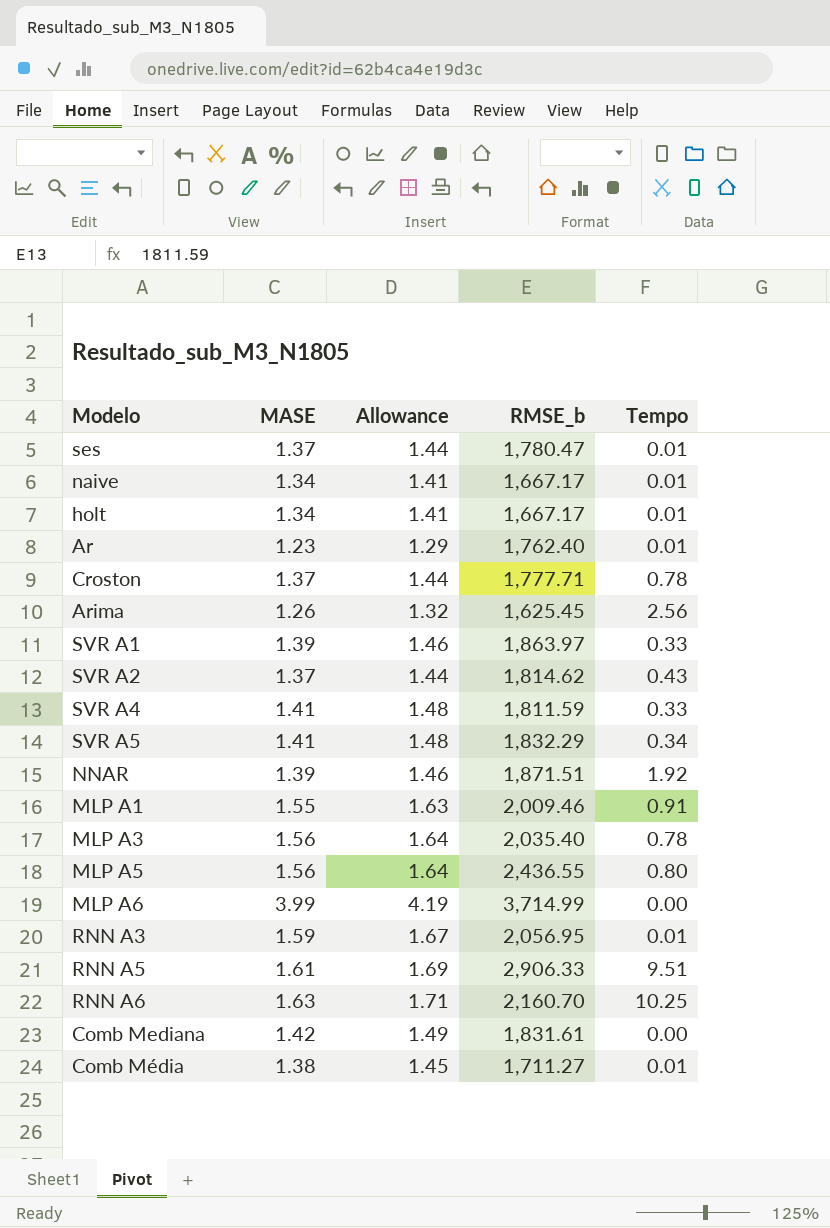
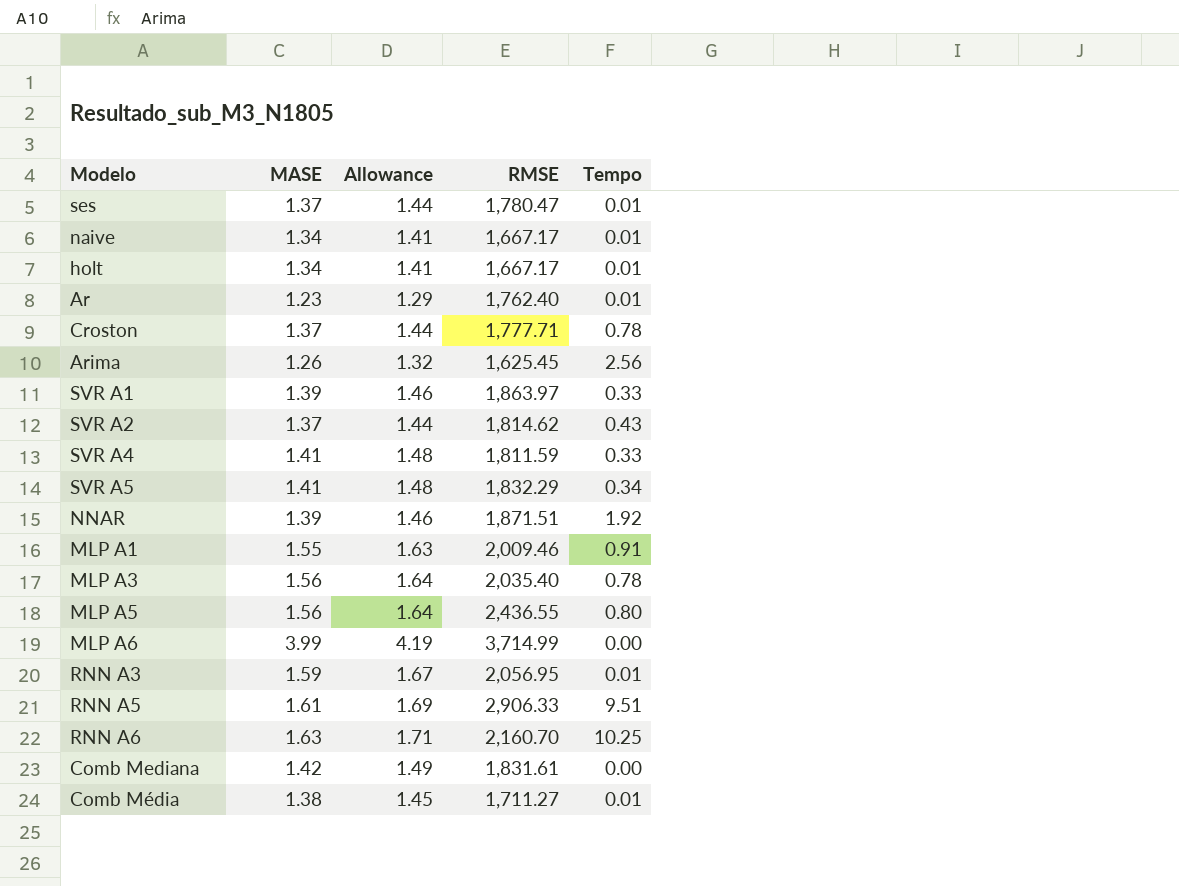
column name: RMSE_b -> RMSE

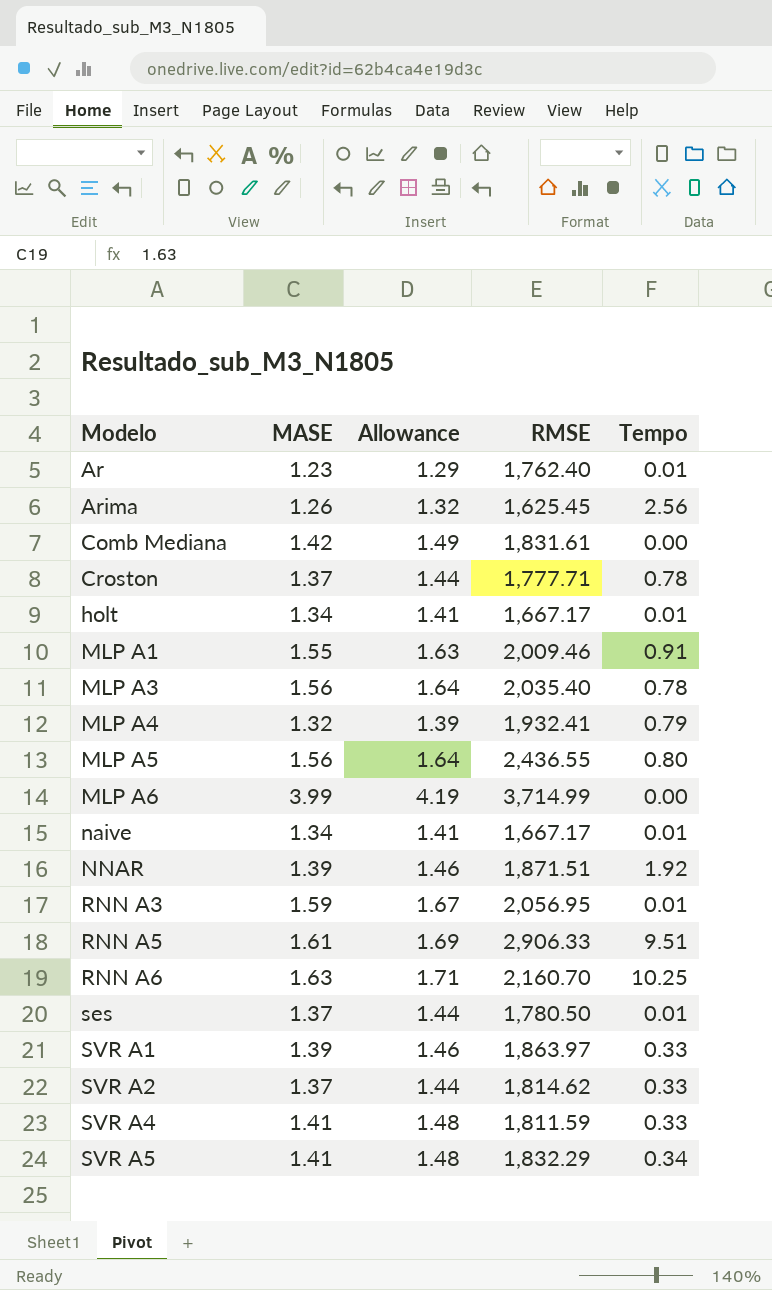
row order: none -> Modelo ascending
row Comb Média: 1.38 | 1.45 | 1,711.27 | 0.01 -> none
row MLP A4: none -> 1.32 | 1.39 | 1,932.41 | 0.79
ses | RMSE: 1,780.47 -> 1,780.50
SVR A2 | Tempo: 0.43 -> 0.33

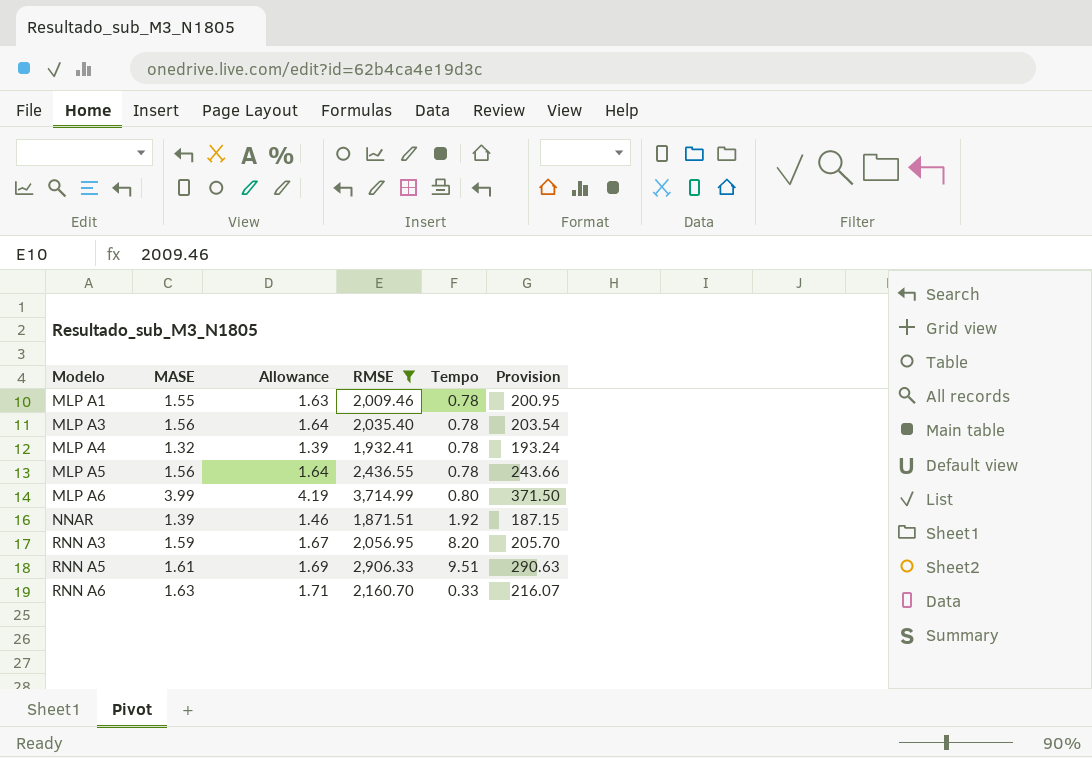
filter: none -> RMSE >= 1,871.51
column Provision | formula: none -> [RMSE] * 0.1
MLP A1 | Tempo: 0.91 -> 0.78
MLP A4 | Tempo: 0.79 -> 0.78
MLP A5 | Tempo: 0.80 -> 0.78
MLP A6 | Tempo: 0.00 -> 0.80
RNN A3 | Tempo: 0.01 -> 8.20
RNN A6 | Tempo: 10.25 -> 0.33

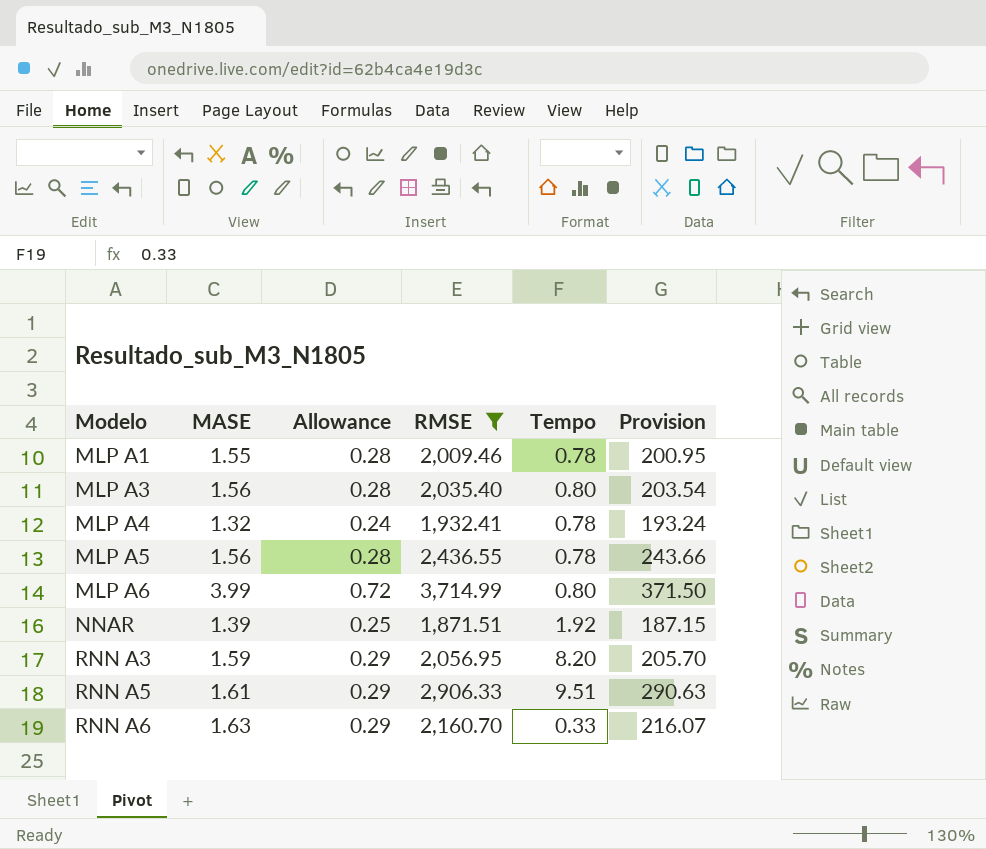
column Allowance | formula: [MASE] * 1.05 -> [MASE] * 0.18
MLP A3 | Tempo: 0.78 -> 0.80

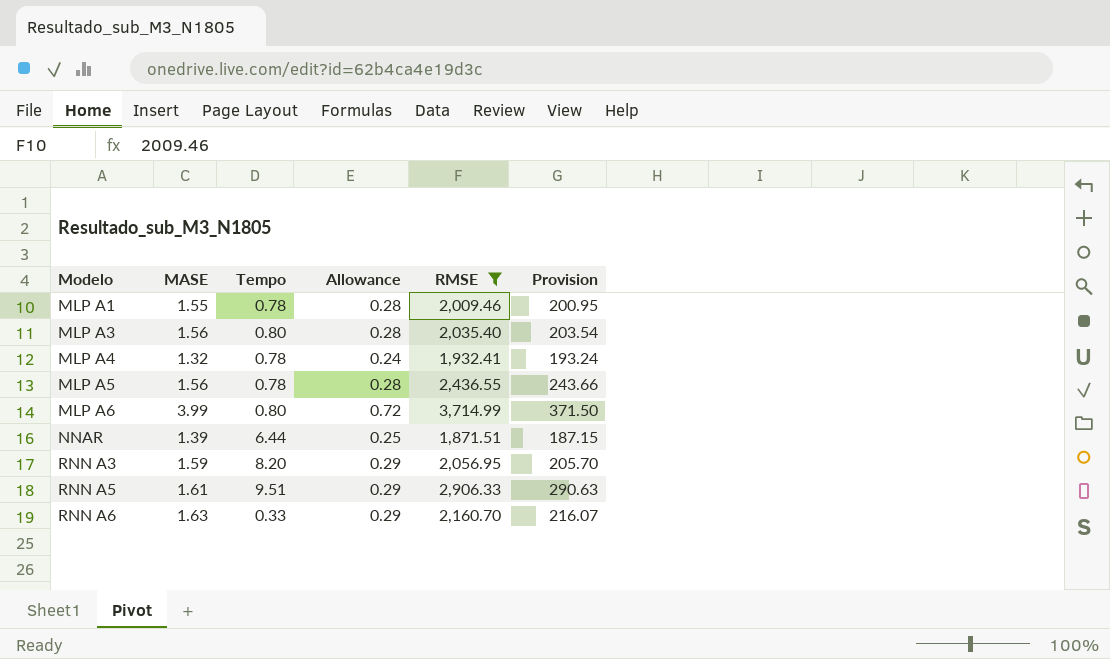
column Tempo | position: 5 -> 3
NNAR | Tempo: 1.92 -> 6.44

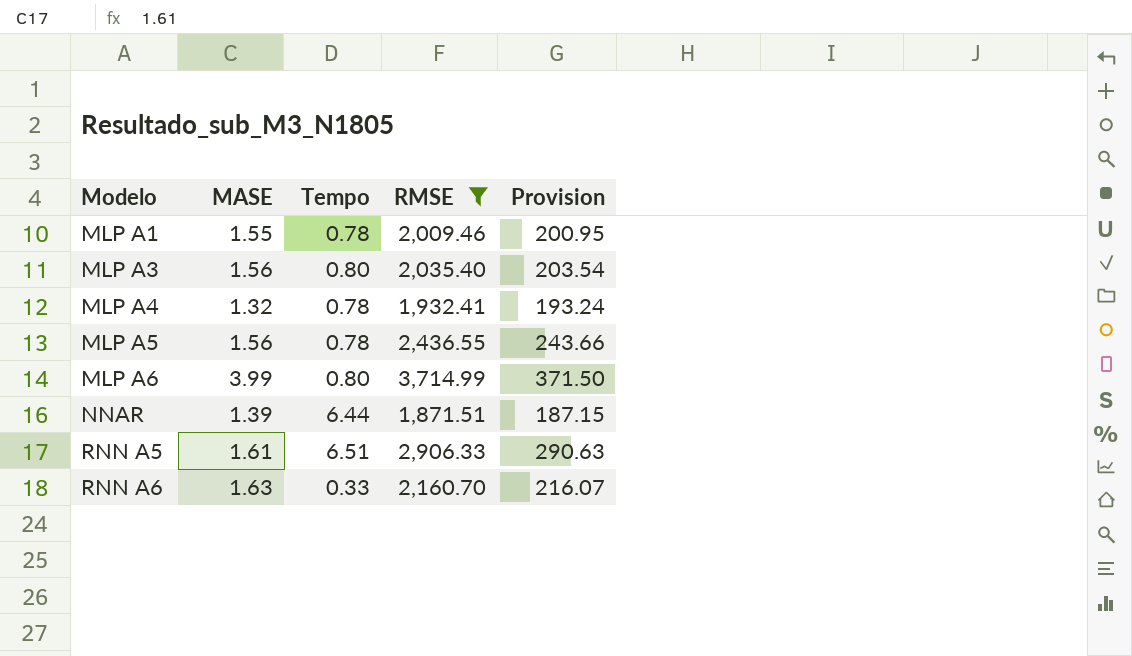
column Allowance | formula: [MASE] * 0.18 -> none
row RNN A3: 1.59 | 8.20 | 0.29 | 2,056.95 | 205.70 -> none
RNN A5 | Tempo: 9.51 -> 6.51

